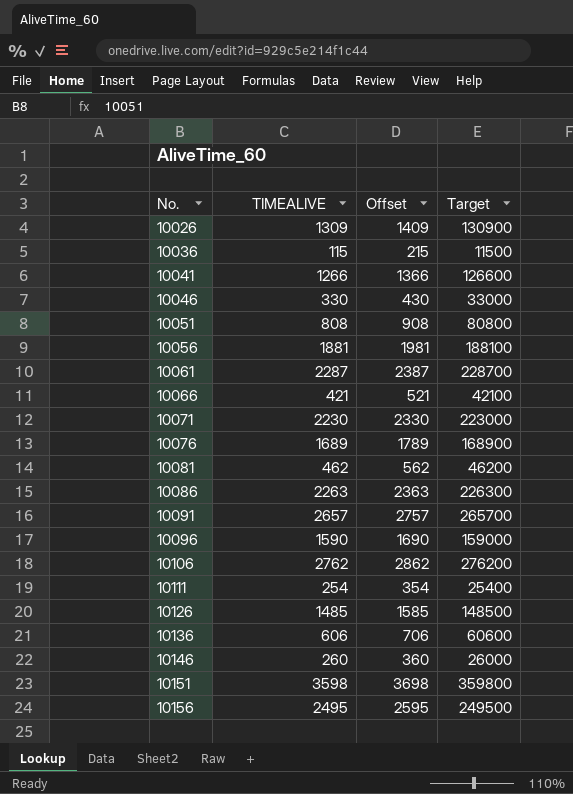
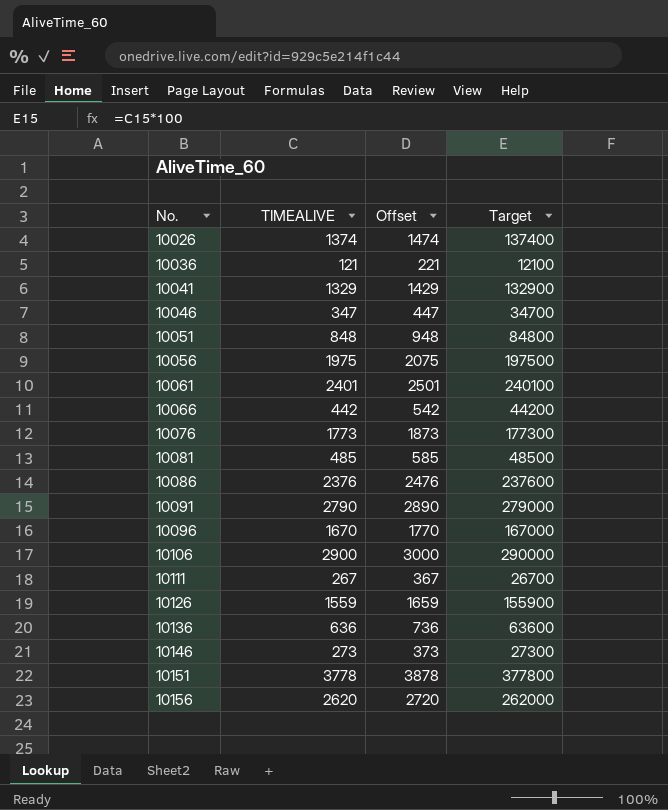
row 10071: 2230 | 2330 | 223000 -> none
10026 | TIMEALIVE: 1309 -> 1374
10026 | Offset: 1409 -> 1474
10026 | Target: 130900 -> 137400
10036 | TIMEALIVE: 115 -> 121
10036 | Offset: 215 -> 221
10036 | Target: 11500 -> 12100
10041 | TIMEALIVE: 1266 -> 1329
10041 | Offset: 1366 -> 1429
10041 | Target: 126600 -> 132900
10046 | TIMEALIVE: 330 -> 347
10046 | Offset: 430 -> 447
10046 | Target: 33000 -> 34700
10051 | TIMEALIVE: 808 -> 848
10051 | Offset: 908 -> 948
10051 | Target: 80800 -> 84800
10056 | TIMEALIVE: 1881 -> 1975
10056 | Offset: 1981 -> 2075
10056 | Target: 188100 -> 197500
10061 | TIMEALIVE: 2287 -> 2401
10061 | Offset: 2387 -> 2501
10061 | Target: 228700 -> 240100
10066 | TIMEALIVE: 421 -> 442
10066 | Offset: 521 -> 542
10066 | Target: 42100 -> 44200
10076 | TIMEALIVE: 1689 -> 1773
10076 | Offset: 1789 -> 1873
10076 | Target: 168900 -> 177300
10081 | TIMEALIVE: 462 -> 485
10081 | Offset: 562 -> 585
10081 | Target: 46200 -> 48500
10086 | TIMEALIVE: 2263 -> 2376
10086 | Offset: 2363 -> 2476
10086 | Target: 226300 -> 237600
10091 | TIMEALIVE: 2657 -> 2790
10091 | Offset: 2757 -> 2890
10091 | Target: 265700 -> 279000
10096 | TIMEALIVE: 1590 -> 1670
10096 | Offset: 1690 -> 1770
10096 | Target: 159000 -> 167000
10106 | TIMEALIVE: 2762 -> 2900
10106 | Offset: 2862 -> 3000
10106 | Target: 276200 -> 290000
10111 | TIMEALIVE: 254 -> 267
10111 | Offset: 354 -> 367
10111 | Target: 25400 -> 26700
10126 | TIMEALIVE: 1485 -> 1559
10126 | Offset: 1585 -> 1659
10126 | Target: 148500 -> 155900
10136 | TIMEALIVE: 606 -> 636
10136 | Offset: 706 -> 736
10136 | Target: 60600 -> 63600
10146 | TIMEALIVE: 260 -> 273
10146 | Offset: 360 -> 373
10146 | Target: 26000 -> 27300
10151 | TIMEALIVE: 3598 -> 3778
10151 | Offset: 3698 -> 3878
10151 | Target: 359800 -> 377800
10156 | TIMEALIVE: 2495 -> 2620
10156 | Offset: 2595 -> 2720
10156 | Target: 249500 -> 262000

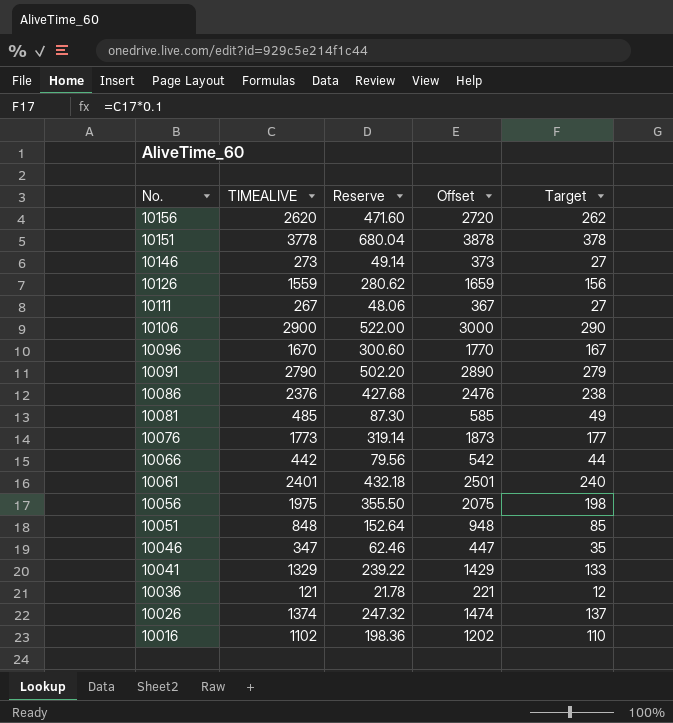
row order: No. ascending -> No. descending
column Reserve | formula: none -> [TIMEALIVE] * 0.18
column Target | formula: [TIMEALIVE] * 100 -> [TIMEALIVE] * 0.1
row 10136: 636 | 736 | 63600 -> none
row 10016: none -> 1102 | 198.36 | 1202 | 110

